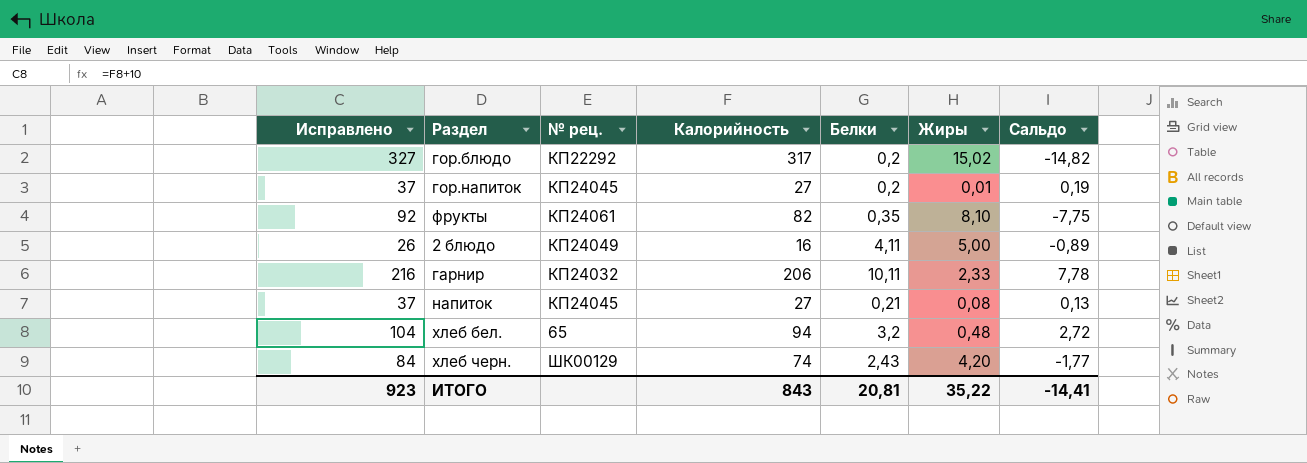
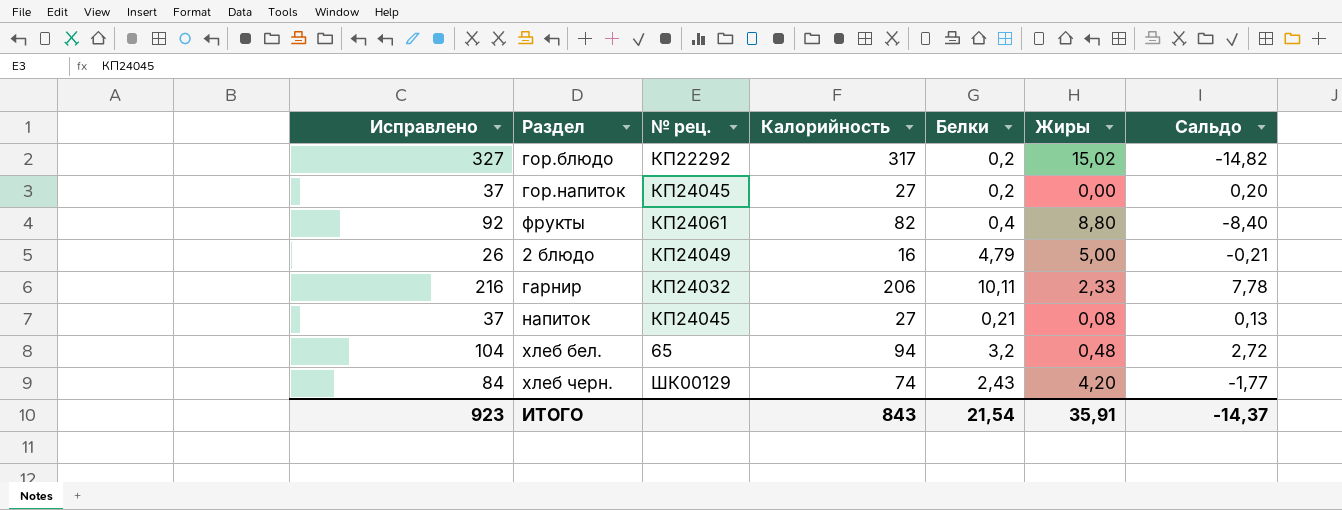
гор.напиток | Жиры: 0,01 -> 0,00
гор.напиток | Сальдо: 0,19 -> 0,20
фрукты | Белки: 0,35 -> 0,4
фрукты | Жиры: 8,10 -> 8,80
фрукты | Сальдо: -7,75 -> -8,40
2 блюдо | Белки: 4,11 -> 4,79
2 блюдо | Сальдо: -0,89 -> -0,21
ИТОГО | Белки: 20,81 -> 21,54
ИТОГО | Жиры: 35,22 -> 35,91
ИТОГО | Сальдо: -14,41 -> -14,37

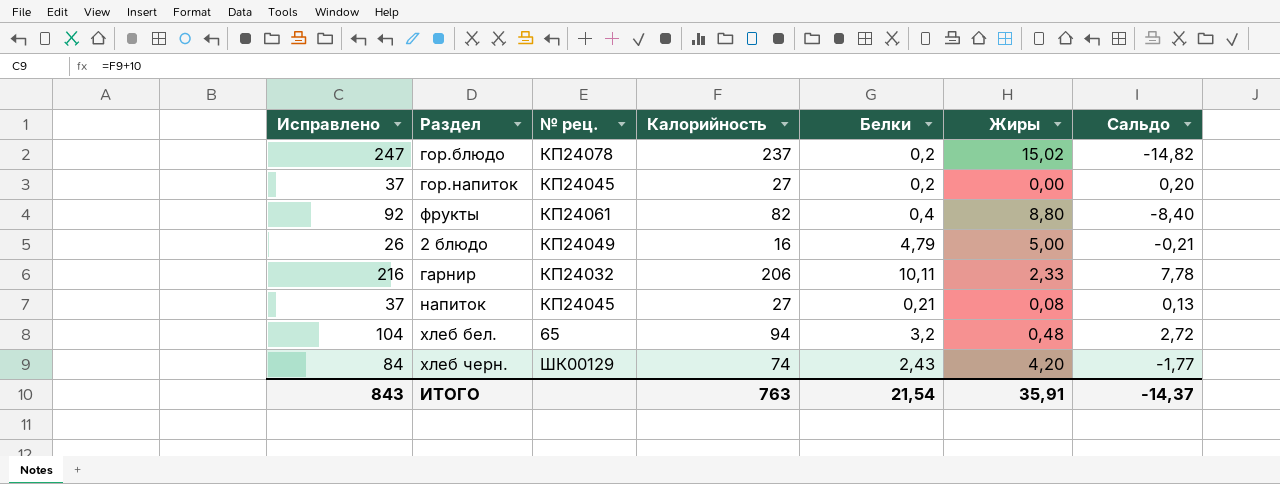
гор.блюдо | Исправлено: 327 -> 247
гор.блюдо | № рец.: КП22292 -> КП24078
гор.блюдо | Калорийность: 317 -> 237
ИТОГО | Исправлено: 923 -> 843
ИТОГО | Калорийность: 843 -> 763

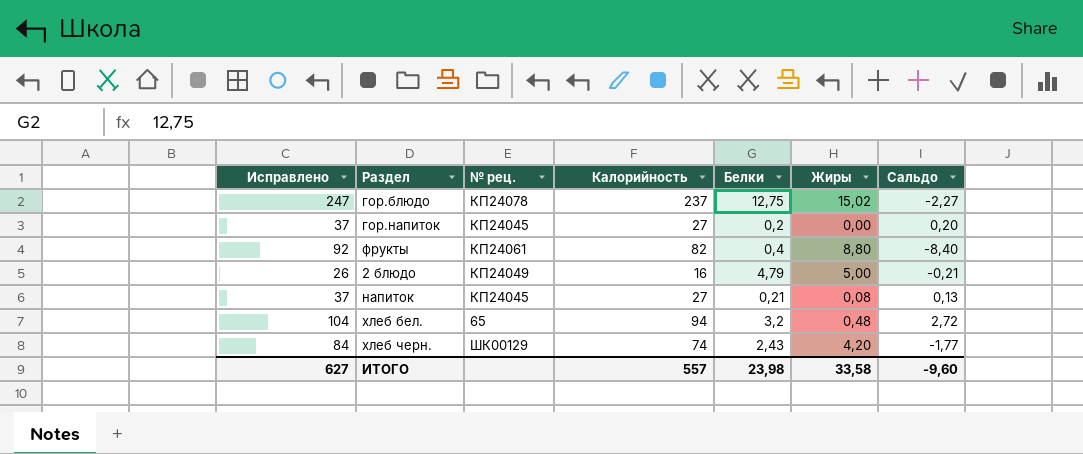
row гарнир: 216 | КП24032 | 206 | 10,11 | 2,33 | 7,78 -> none
гор.блюдо | Белки: 0,2 -> 12,75
гор.блюдо | Сальдо: -14,82 -> -2,27
ИТОГО | Исправлено: 843 -> 627
ИТОГО | Калорийность: 763 -> 557
ИТОГО | Белки: 21,54 -> 23,98
ИТОГО | Жиры: 35,91 -> 33,58
ИТОГО | Сальдо: -14,37 -> -9,60

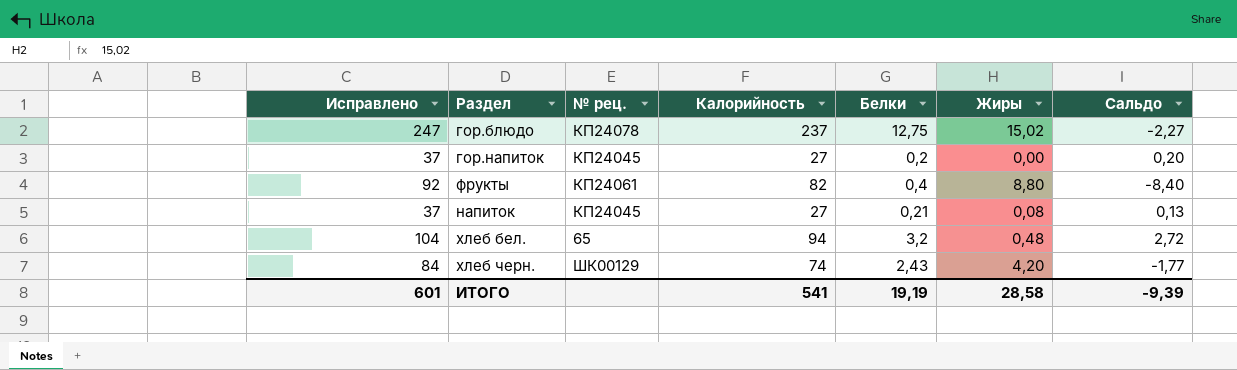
row 2 блюдо: 26 | КП24049 | 16 | 4,79 | 5,00 | -0,21 -> none
ИТОГО | Исправлено: 627 -> 601
ИТОГО | Калорийность: 557 -> 541
ИТОГО | Белки: 23,98 -> 19,19
ИТОГО | Жиры: 33,58 -> 28,58
ИТОГО | Сальдо: -9,60 -> -9,39

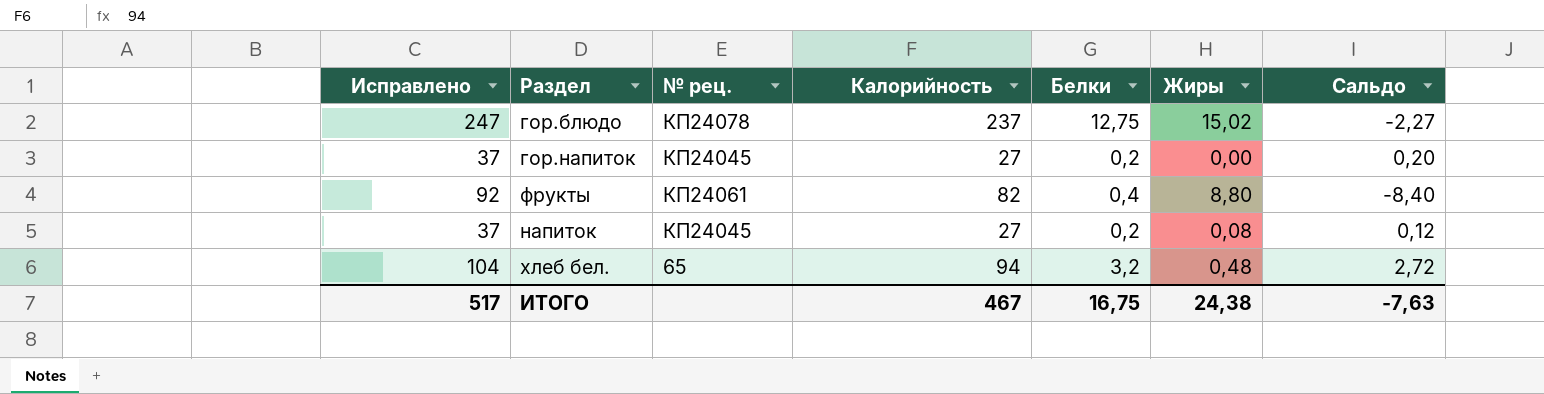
row хлеб черн.: 84 | ШК00129 | 74 | 2,43 | 4,20 | -1,77 -> none
напиток | Белки: 0,21 -> 0,2
напиток | Сальдо: 0,13 -> 0,12
ИТОГО | Исправлено: 601 -> 517
ИТОГО | Калорийность: 541 -> 467
ИТОГО | Белки: 19,19 -> 16,75
ИТОГО | Жиры: 28,58 -> 24,38
ИТОГО | Сальдо: -9,39 -> -7,63

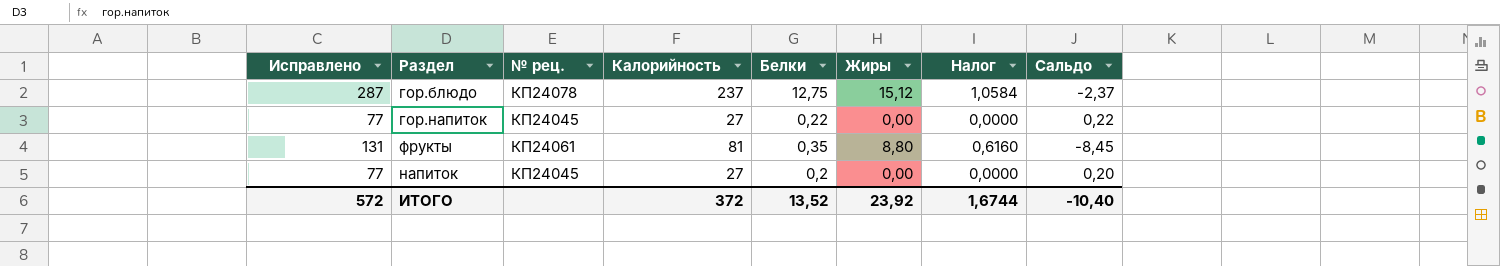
column Исправлено | formula: [Калорийность] + 10 -> [Калорийность] + 50
column Налог | formula: none -> [Жиры] * 0,07
row хлеб бел.: 104 | 65 | 94 | 3,2 | 0,48 | 2,72 -> none
гор.блюдо | Жиры: 15,02 -> 15,12
гор.блюдо | Сальдо: -2,27 -> -2,37
гор.напиток | Белки: 0,2 -> 0,22
гор.напиток | Сальдо: 0,20 -> 0,22
фрукты | Калорийность: 82 -> 81
фрукты | Белки: 0,4 -> 0,35
фрукты | Сальдо: -8,40 -> -8,45
напиток | Жиры: 0,08 -> 0,00
напиток | Сальдо: 0,12 -> 0,20
ИТОГО | Исправлено: 517 -> 572
ИТОГО | Калорийность: 467 -> 372
ИТОГО | Белки: 16,75 -> 13,52
ИТОГО | Жиры: 24,38 -> 23,92
ИТОГО | Сальдо: -7,63 -> -10,40

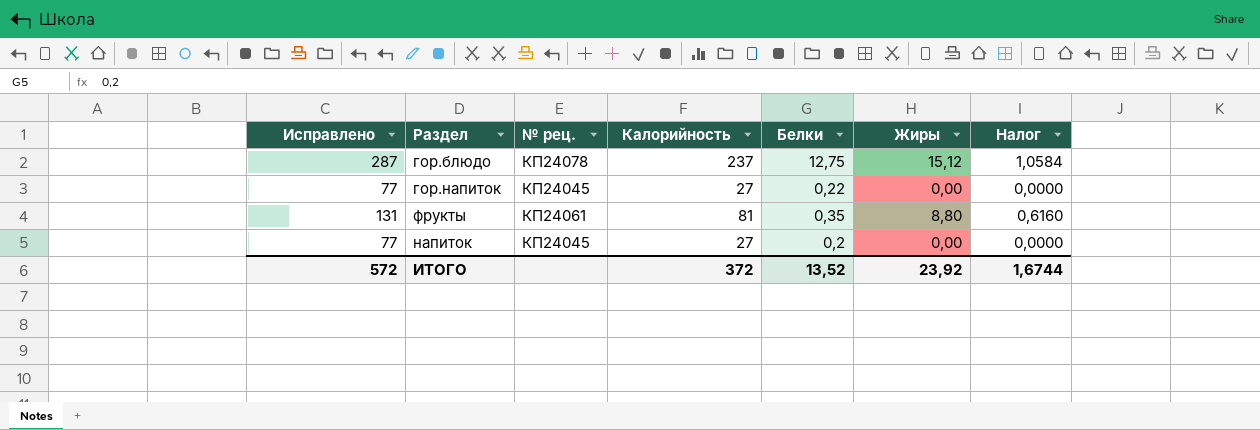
column Сальдо | formula: [Белки] - [Жиры] -> none

